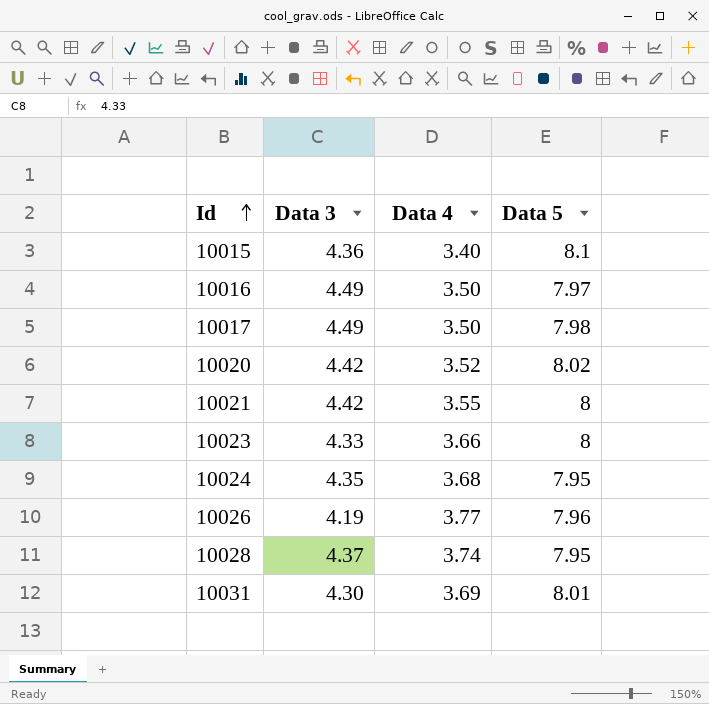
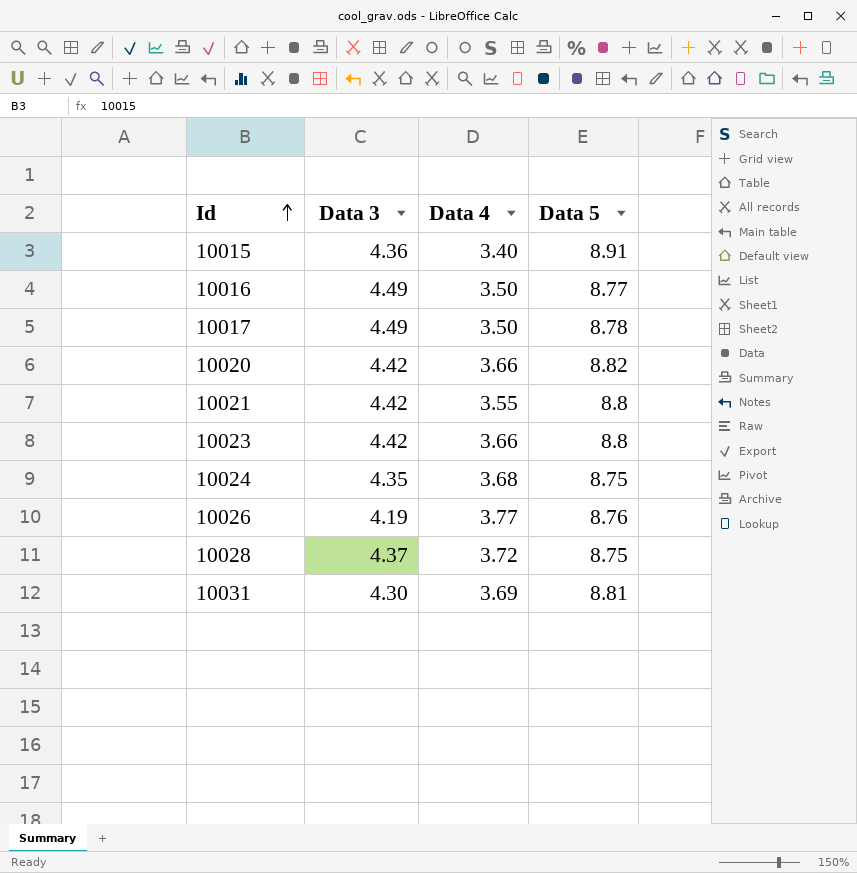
10015 | Data 5: 8.1 -> 8.91
10016 | Data 5: 7.97 -> 8.77
10017 | Data 5: 7.98 -> 8.78
10020 | Data 4: 3.52 -> 3.66
10020 | Data 5: 8.02 -> 8.82
10021 | Data 5: 8 -> 8.8
10023 | Data 3: 4.33 -> 4.42
10023 | Data 5: 8 -> 8.8
10024 | Data 5: 7.95 -> 8.75
10026 | Data 5: 7.96 -> 8.76
10028 | Data 4: 3.74 -> 3.72
10028 | Data 5: 7.95 -> 8.75
10031 | Data 5: 8.01 -> 8.81

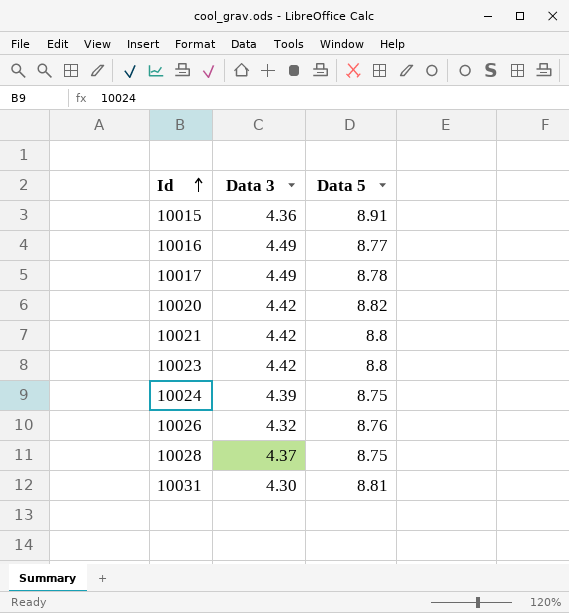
column Data 4 | position: 3 -> none
10024 | Data 3: 4.35 -> 4.39
10026 | Data 3: 4.19 -> 4.32

